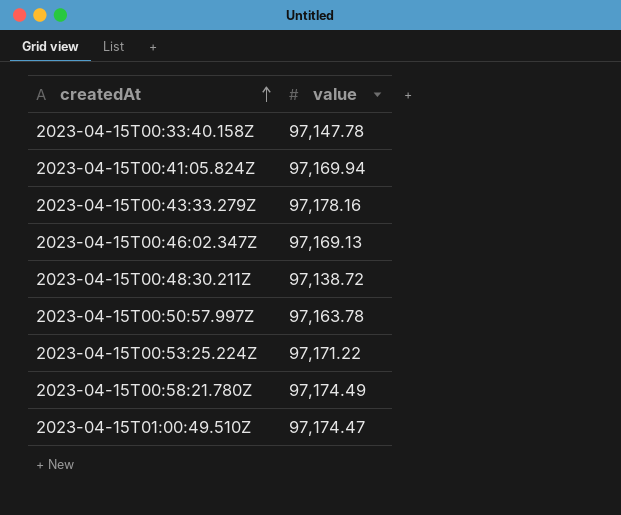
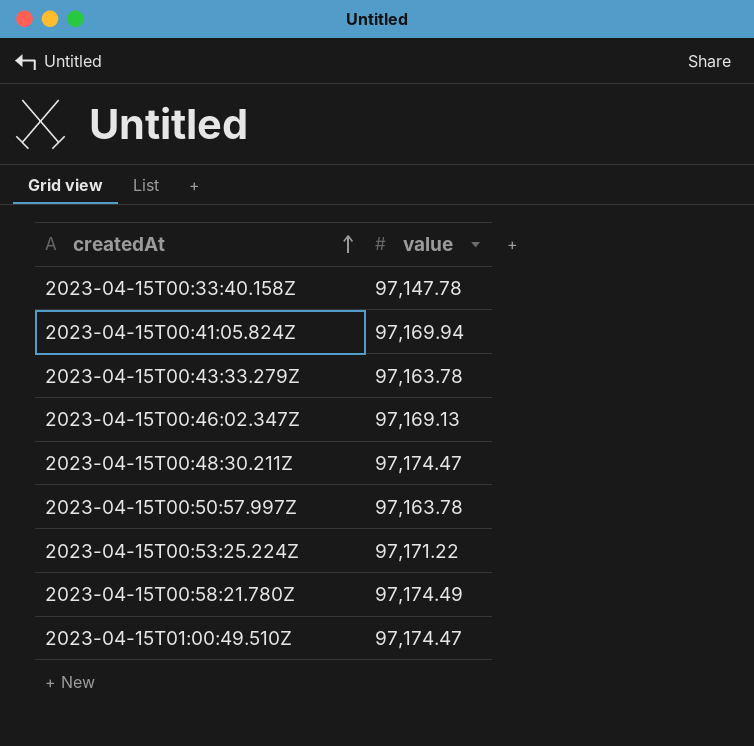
2023-04-15T00:43:33.279Z | value: 97,178.16 -> 97,163.78
2023-04-15T00:48:30.211Z | value: 97,138.72 -> 97,174.47

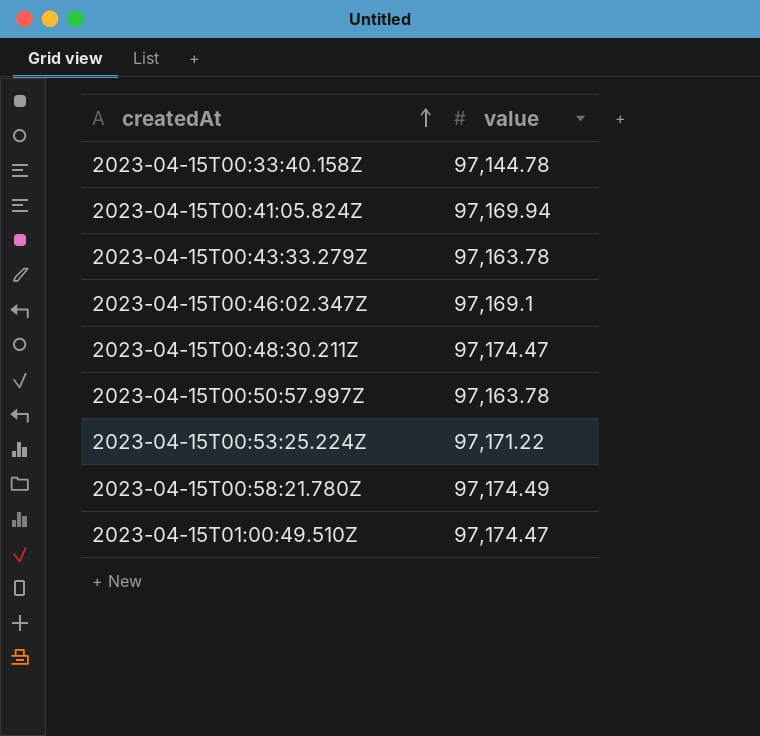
2023-04-15T00:33:40.158Z | value: 97,147.78 -> 97,144.78
2023-04-15T00:46:02.347Z | value: 97,169.13 -> 97,169.1

